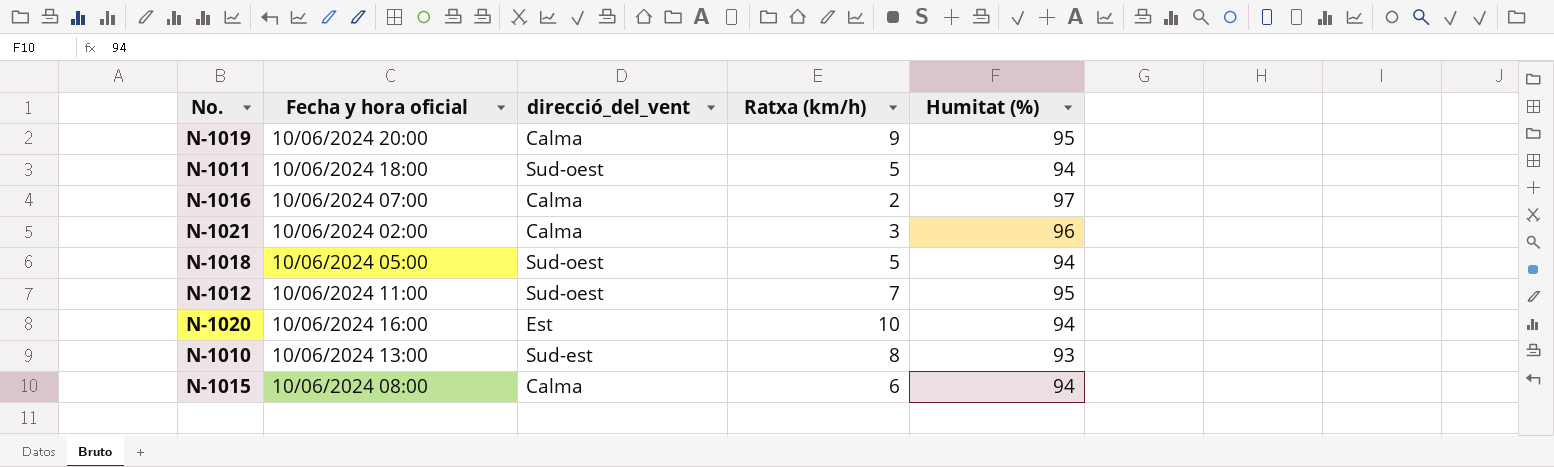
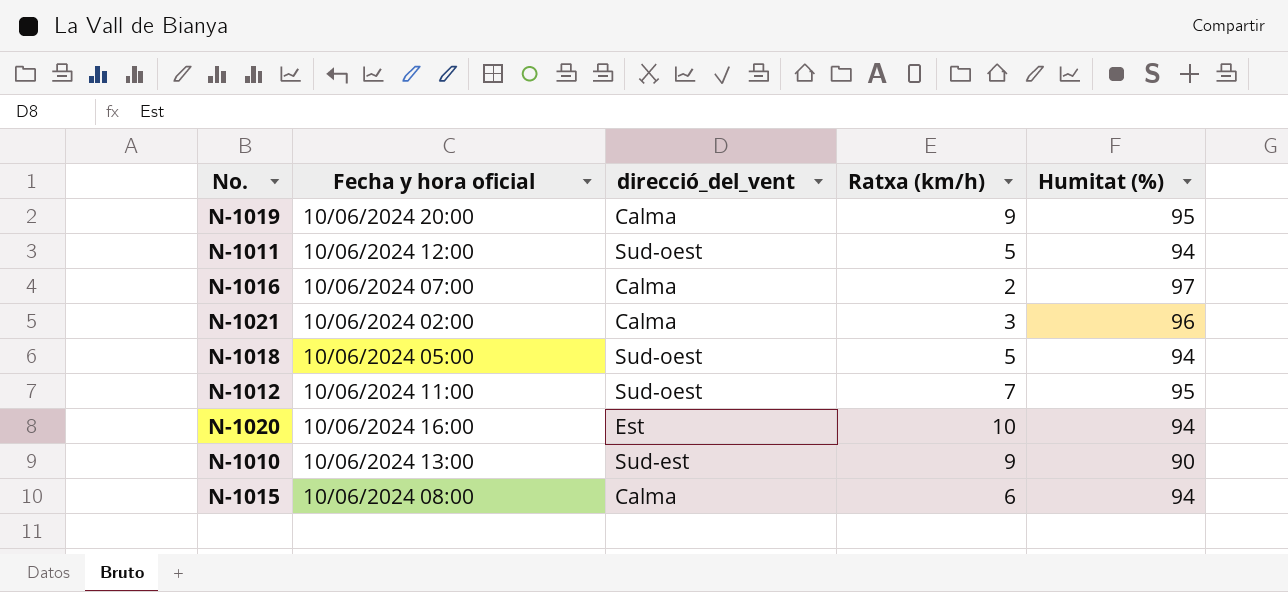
N-1011 | Fecha y hora oficial: 10/06/2024 18:00 -> 10/06/2024 12:00
N-1010 | Ratxa (km/h): 8 -> 9
N-1010 | Humitat (%): 93 -> 90

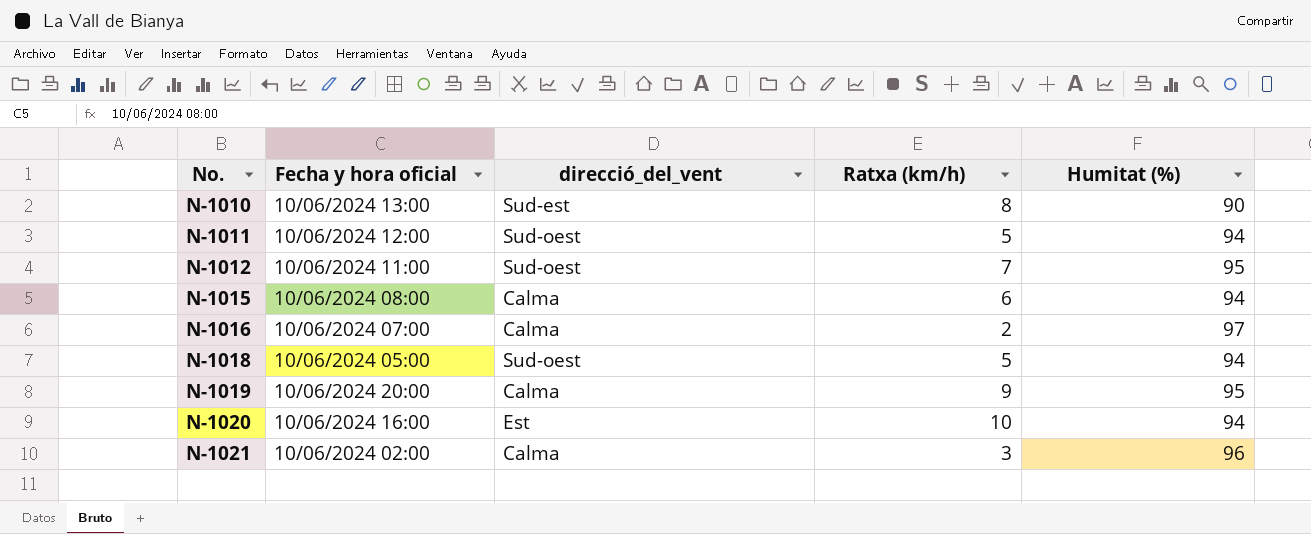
row order: none -> No. ascending
N-1010 | Ratxa (km/h): 9 -> 8

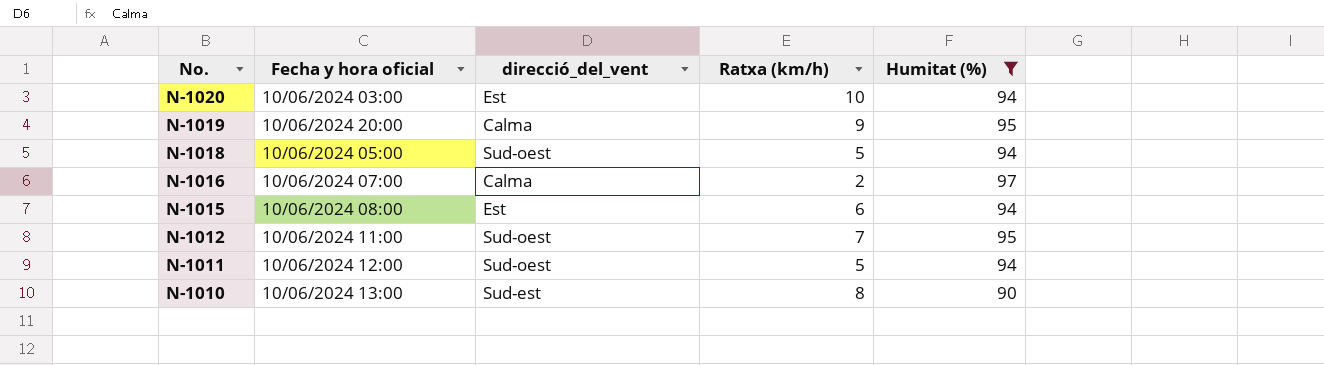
filter: none -> Humitat (%) != 96
row order: No. ascending -> No. descending
N-1020 | Fecha y hora oficial: 10/06/2024 16:00 -> 10/06/2024 03:00
N-1015 | direcció_del_vent: Calma -> Est

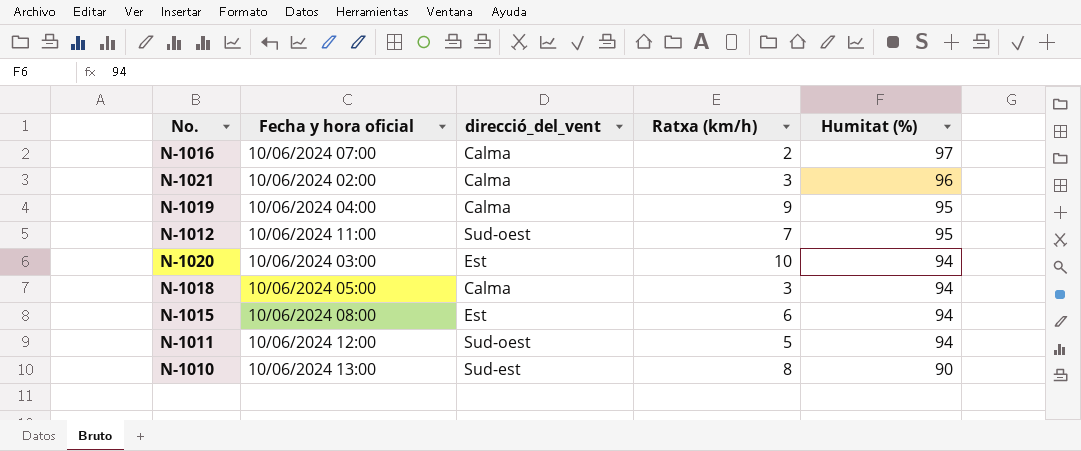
filter: Humitat (%) != 96 -> none
row order: No. descending -> Humitat (%) descending
N-1019 | Fecha y hora oficial: 10/06/2024 20:00 -> 10/06/2024 04:00
N-1018 | direcció_del_vent: Sud-oest -> Calma
N-1018 | Ratxa (km/h): 5 -> 3

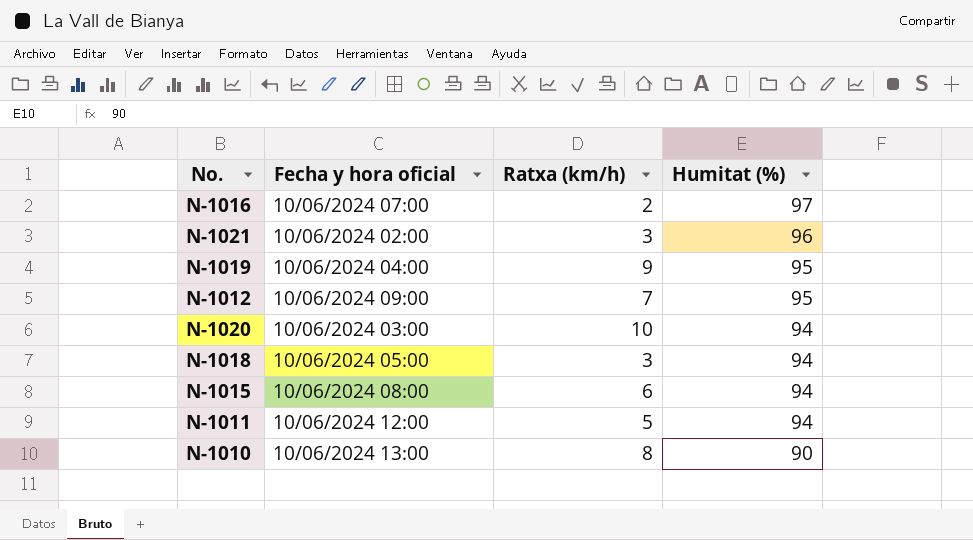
column direcció_del_vent | position: 3 -> none
N-1012 | Fecha y hora oficial: 10/06/2024 11:00 -> 10/06/2024 09:00

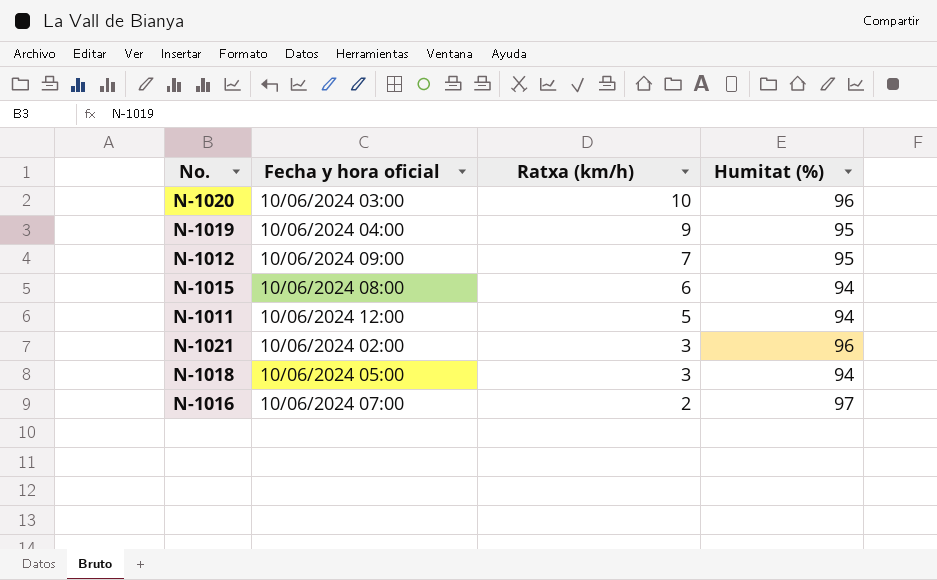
row order: Humitat (%) descending -> Ratxa (km/h) descending
row N-1010: 10/06/2024 13:00 | 8 | 90 -> none
N-1020 | Humitat (%): 94 -> 96

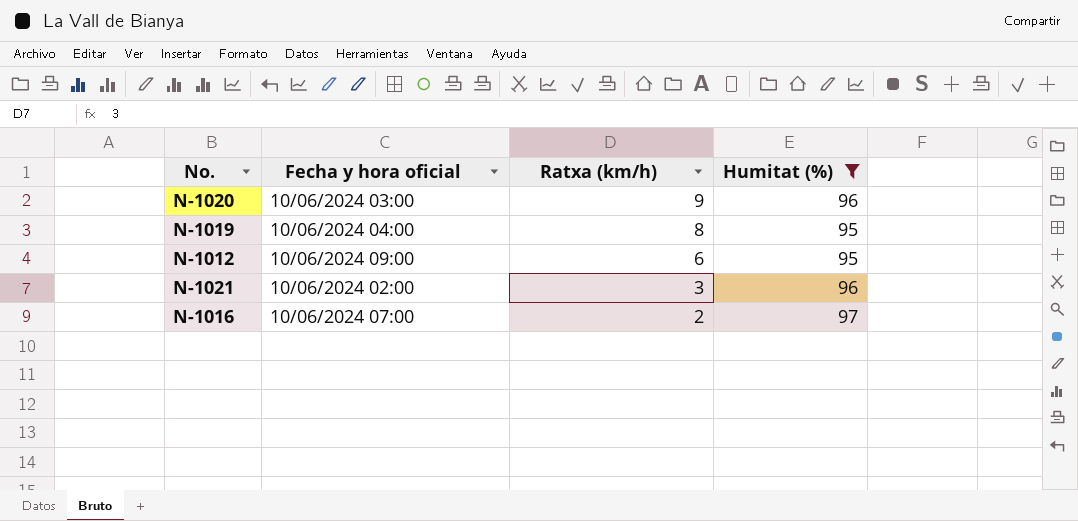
filter: none -> Humitat (%) != 94
N-1020 | Ratxa (km/h): 10 -> 9
N-1019 | Ratxa (km/h): 9 -> 8
N-1012 | Ratxa (km/h): 7 -> 6

